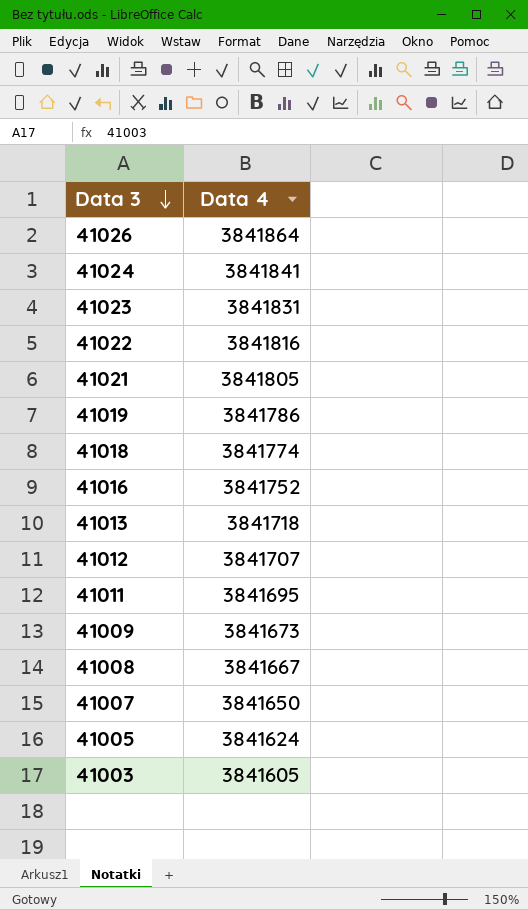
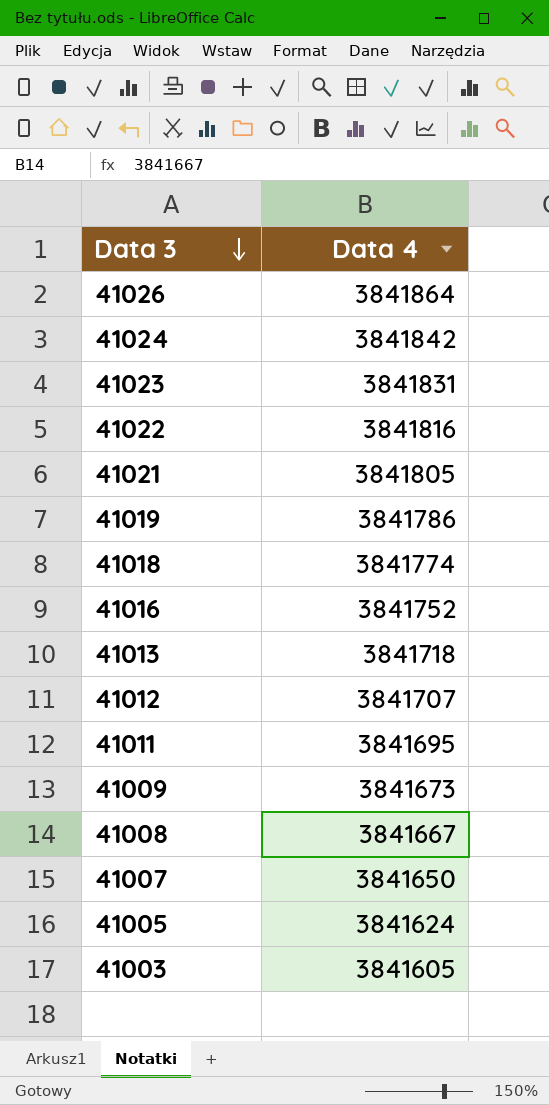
41024 | Data 4: 3841841 -> 3841842

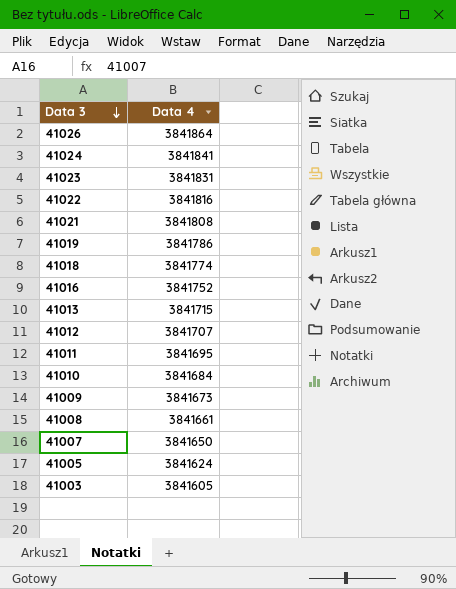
41024 | Data 4: 3841842 -> 3841841
41021 | Data 4: 3841805 -> 3841808
41013 | Data 4: 3841718 -> 3841715
row 41010: none -> 3841684
41008 | Data 4: 3841667 -> 3841661

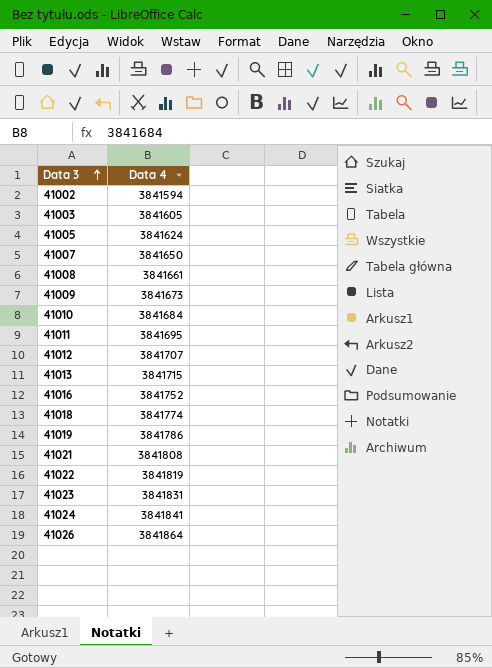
row order: Data 3 descending -> Data 3 ascending
row 41002: none -> 3841594
41022 | Data 4: 3841816 -> 3841819

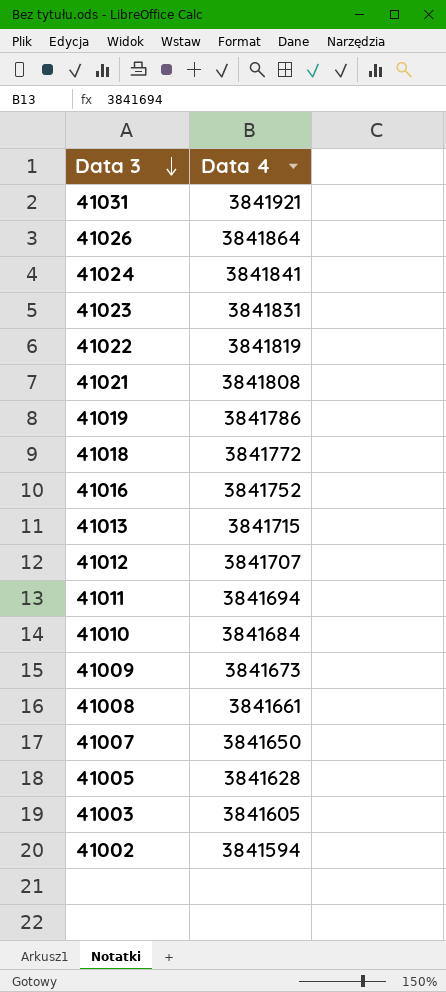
row order: Data 3 ascending -> Data 3 descending
row 41031: none -> 3841921
41018 | Data 4: 3841774 -> 3841772
41011 | Data 4: 3841695 -> 3841694
41005 | Data 4: 3841624 -> 3841628

